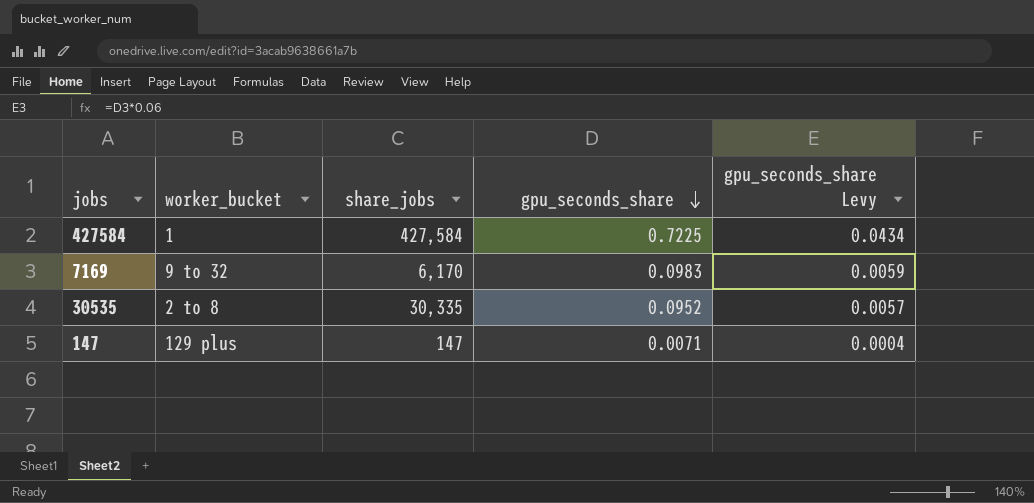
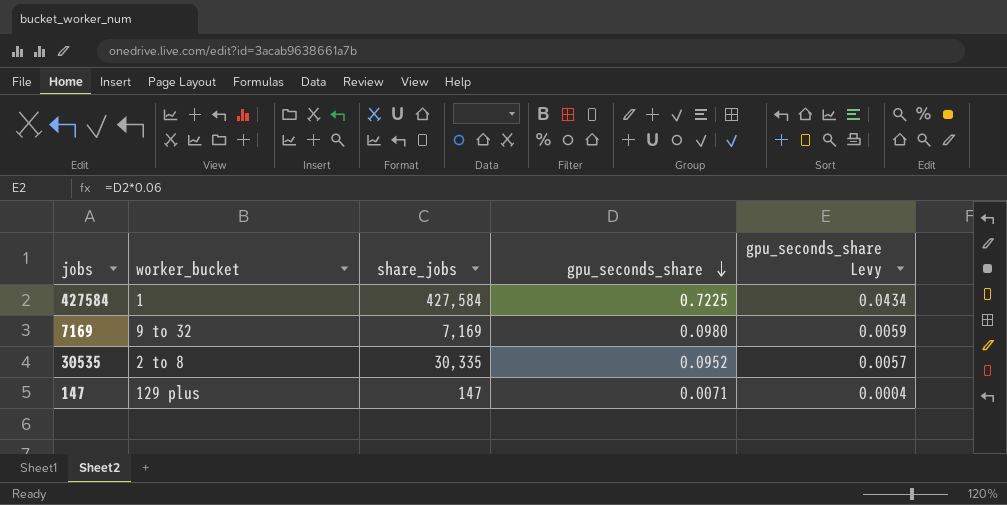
7169 | share_jobs: 6,170 -> 7,169
7169 | gpu_seconds_share: 0.0983 -> 0.0980

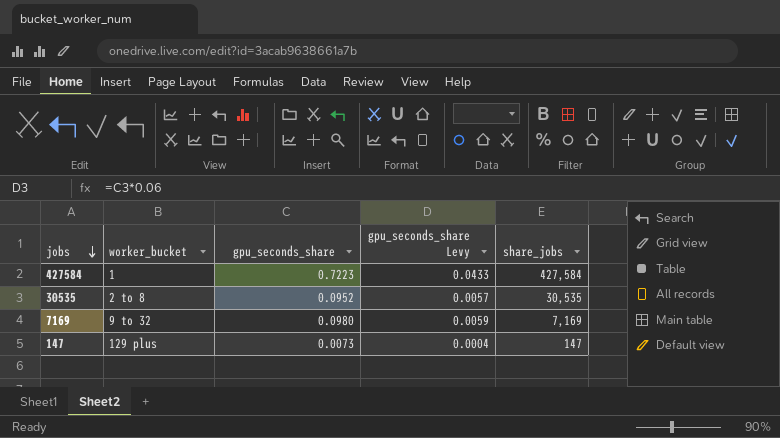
row order: gpu_seconds_share descending -> jobs descending
column share_jobs | position: 3 -> 5
427584 | gpu_seconds_share: 0.7225 -> 0.7223
427584 | gpu_seconds_share Levy: 0.0434 -> 0.0433
30535 | share_jobs: 30,335 -> 30,535
147 | gpu_seconds_share: 0.0071 -> 0.0073

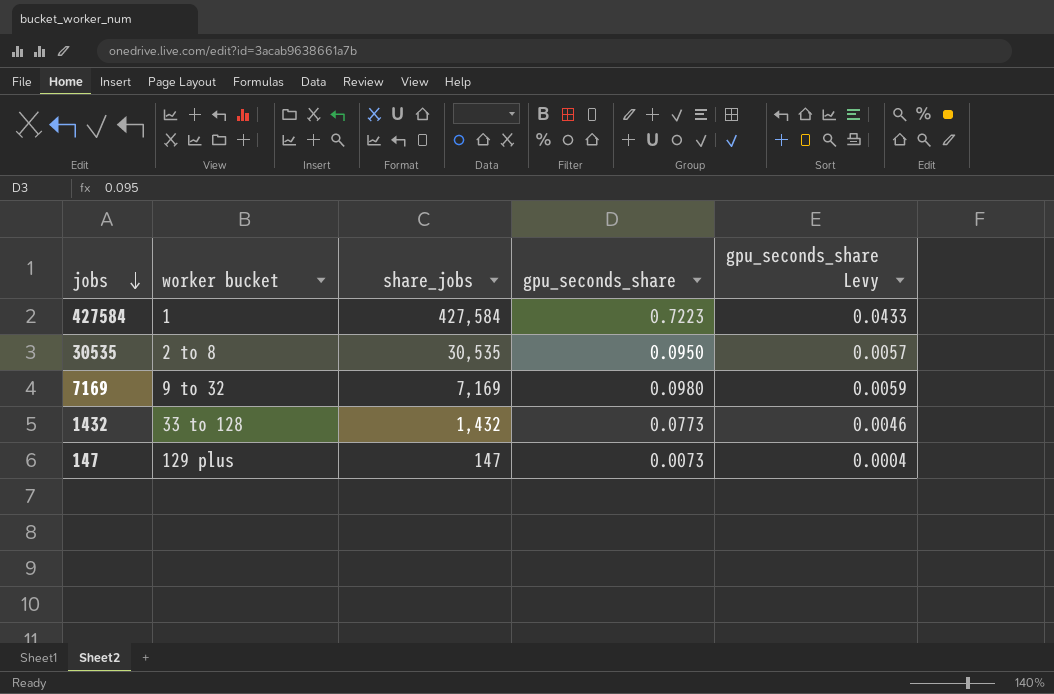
column name: worker_bucket -> worker bucket
column share_jobs | position: 5 -> 3
30535 | gpu_seconds_share: 0.0952 -> 0.0950
row 1432: none -> 33 to 128 | 1,432 | 0.0773 | 0.0046

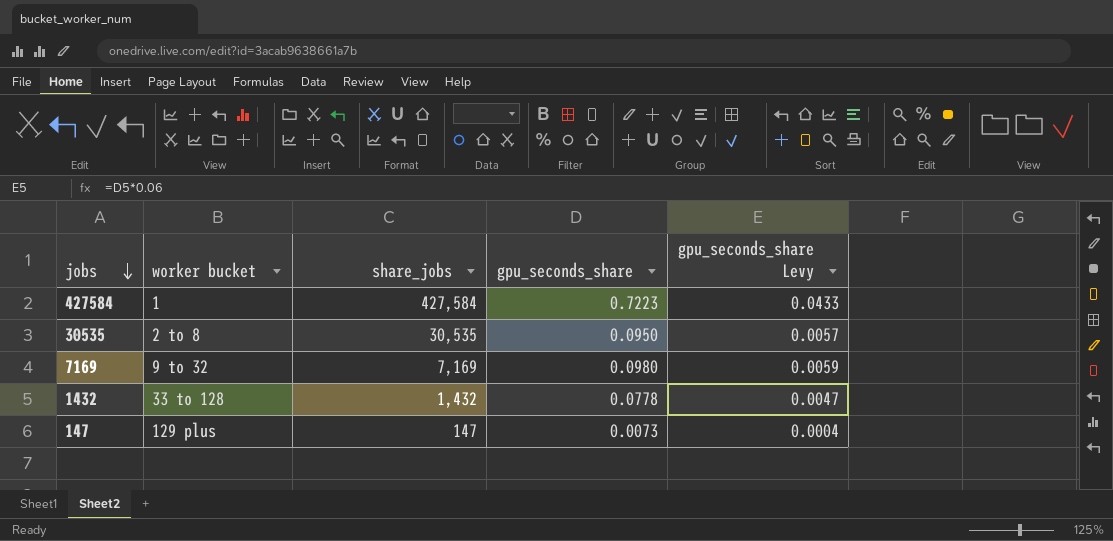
1432 | gpu_seconds_share: 0.0773 -> 0.0778
1432 | gpu_seconds_share Levy: 0.0046 -> 0.0047

